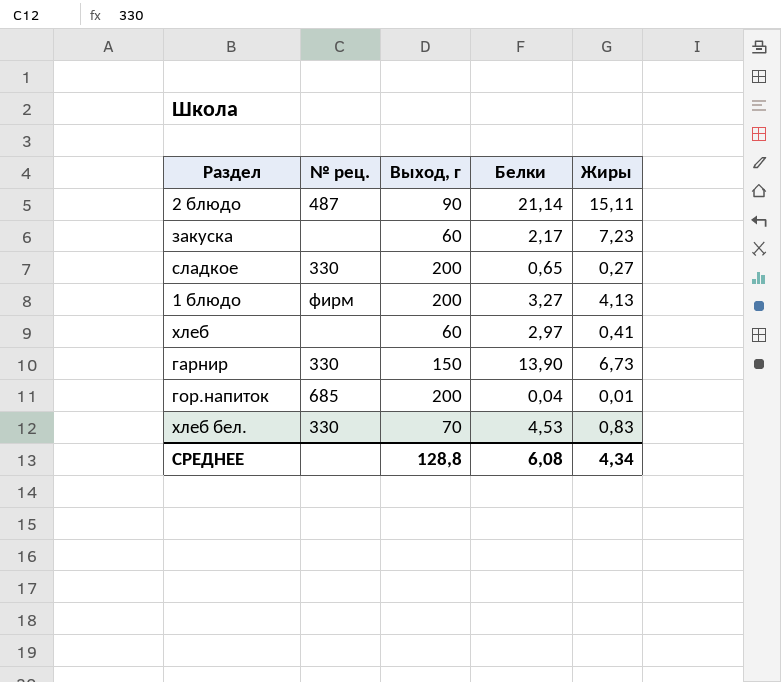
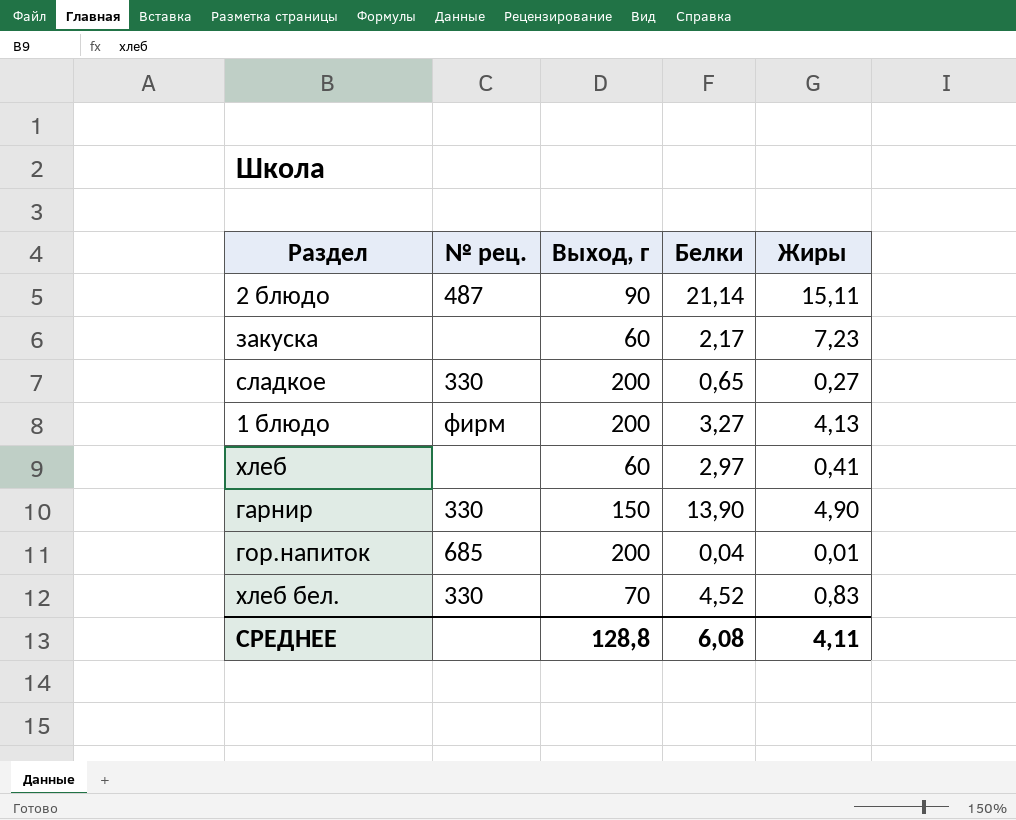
гарнир | Жиры: 6,73 -> 4,90
хлеб бел. | Белки: 4,53 -> 4,52
СРЕДНЕЕ | Жиры: 4,34 -> 4,11

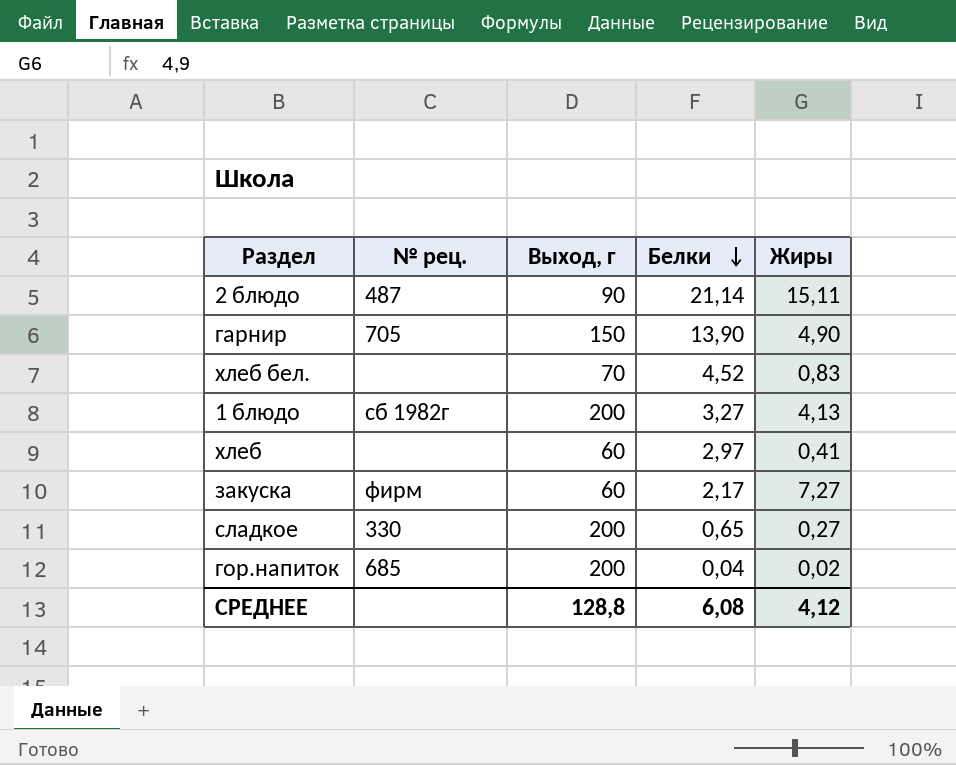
row order: none -> Белки descending
гарнир | № рец.: 330 -> 705
хлеб бел. | № рец.: 330 -> none
1 блюдо | № рец.: фирм -> сб 1982г
закуска | № рец.: none -> фирм
закуска | Жиры: 7,23 -> 7,27
гор.напиток | Жиры: 0,01 -> 0,02
СРЕДНЕЕ | Жиры: 4,11 -> 4,12

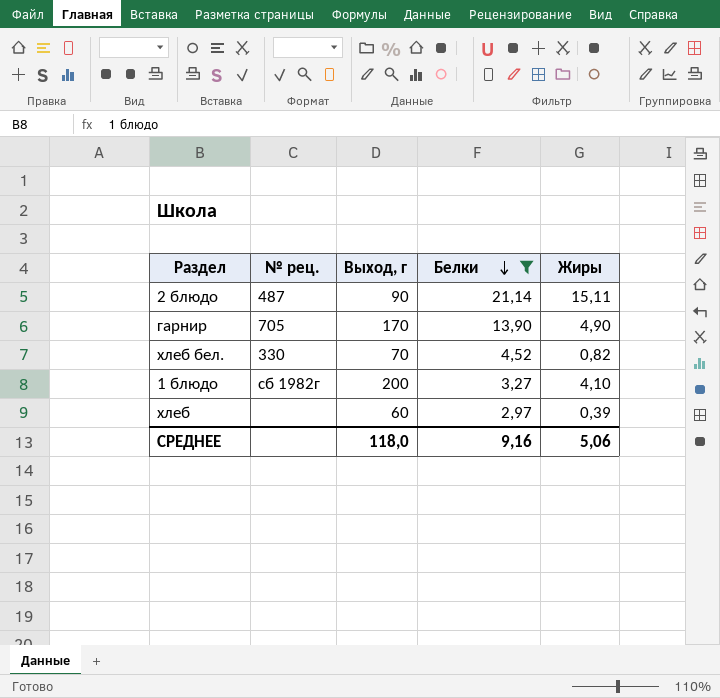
filter: none -> Белки >= 2,97
гарнир | Выход, г: 150 -> 170
хлеб бел. | № рец.: none -> 330
хлеб бел. | Жиры: 0,83 -> 0,82
1 блюдо | Жиры: 4,13 -> 4,10
хлеб | Жиры: 0,41 -> 0,39
СРЕДНЕЕ | Выход, г: 128,8 -> 118,0
СРЕДНЕЕ | Белки: 6,08 -> 9,16
СРЕДНЕЕ | Жиры: 4,12 -> 5,06

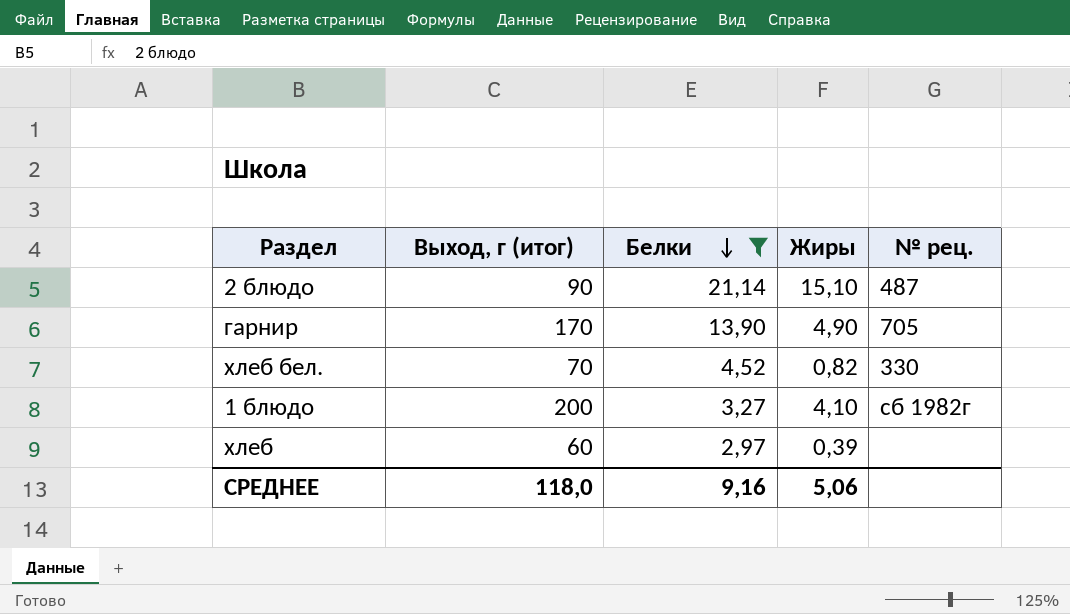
column name: Выход, г -> Выход, г (итог)
column № рец. | position: 2 -> 5
2 блюдо | Жиры: 15,11 -> 15,10

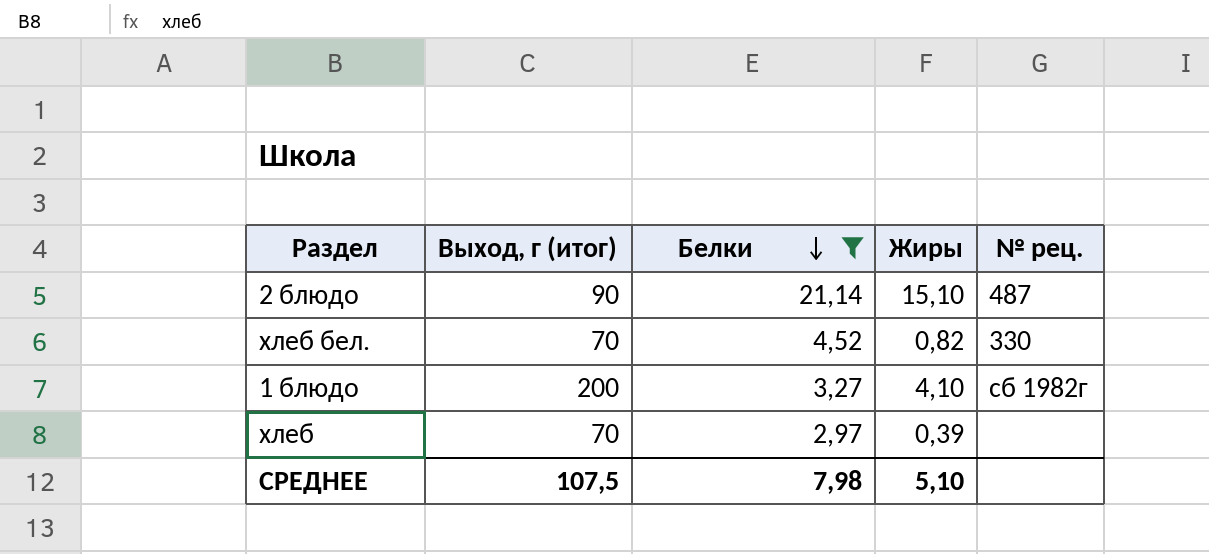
row гарнир: 170 | 13,90 | 4,90 | 705 -> none
хлеб | Выход, г (итог): 60 -> 70
СРЕДНЕЕ | Выход, г (итог): 118,0 -> 107,5
СРЕДНЕЕ | Белки: 9,16 -> 7,98
СРЕДНЕЕ | Жиры: 5,06 -> 5,10

